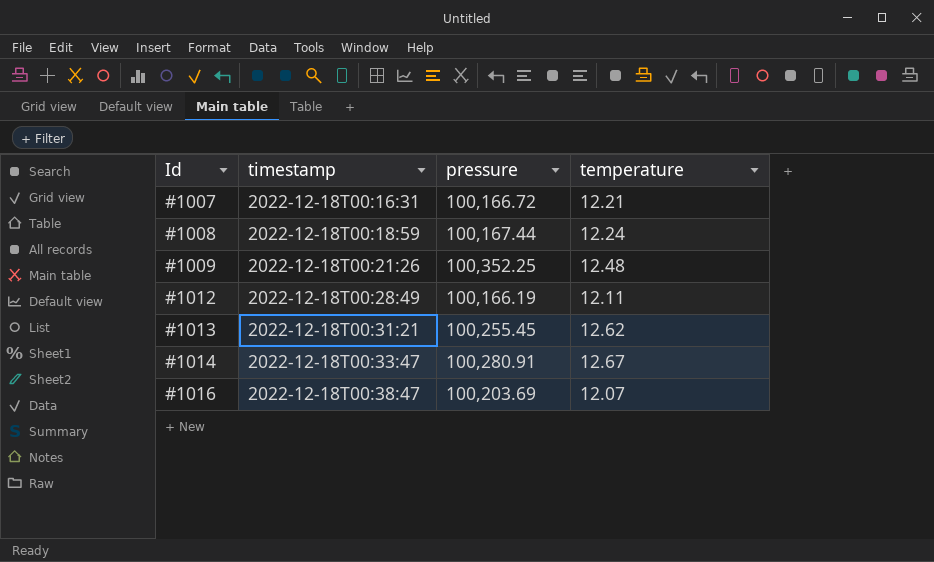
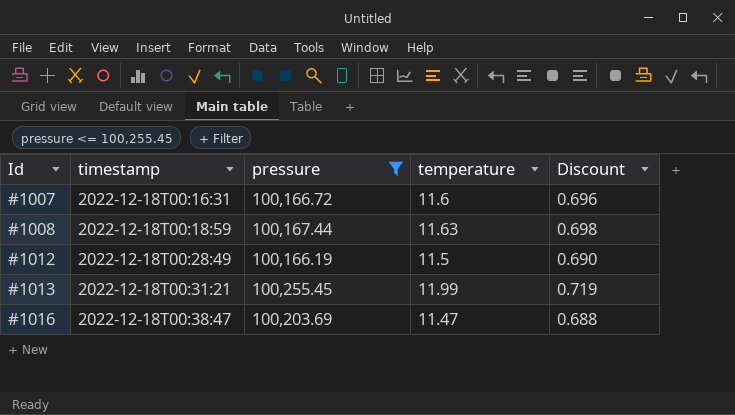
filter: none -> pressure <= 100,255.45
column Discount | formula: none -> [temperature] * 0.06
#1007 | temperature: 12.21 -> 11.6
#1008 | temperature: 12.24 -> 11.63
#1012 | temperature: 12.11 -> 11.5
#1013 | temperature: 12.62 -> 11.99
#1016 | temperature: 12.07 -> 11.47

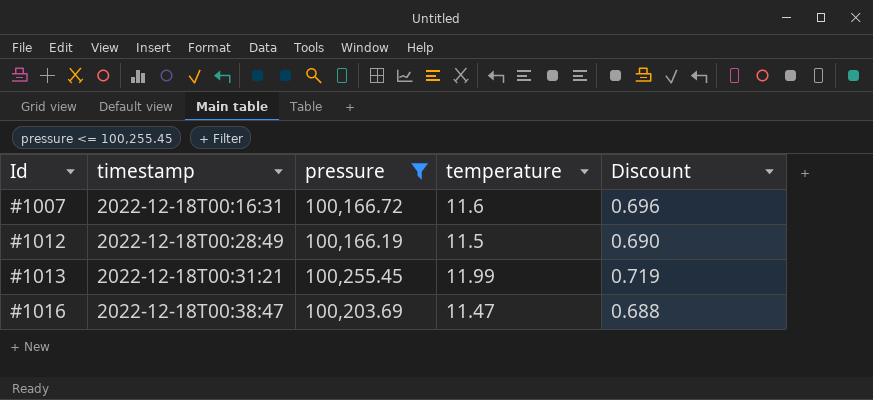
row #1008: 2022-12-18T00:18:59 | 100,167.44 | 11.63 | 0.698 -> none

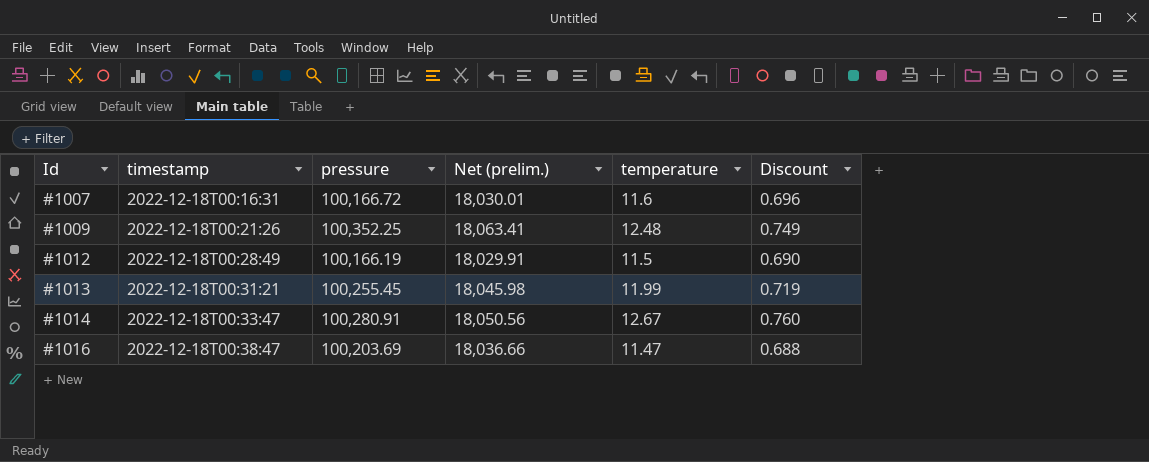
filter: pressure <= 100,255.45 -> none
column Net (prelim.) | formula: none -> [pressure] * 0.18

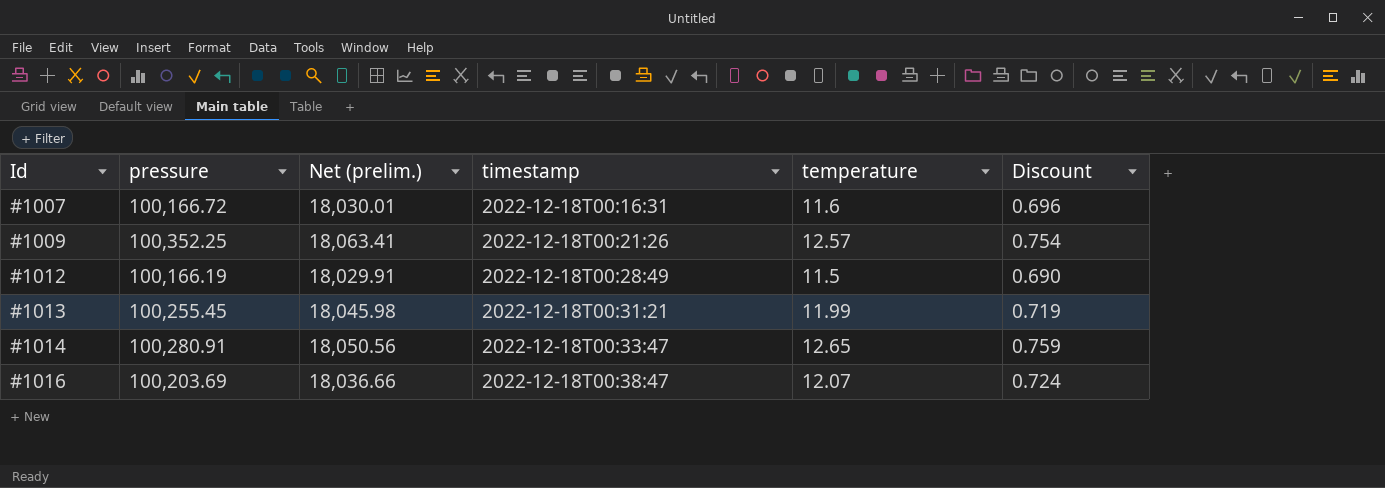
column timestamp | position: 2 -> 4
#1009 | temperature: 12.48 -> 12.57
#1009 | Discount: 0.749 -> 0.754
#1014 | temperature: 12.67 -> 12.65
#1014 | Discount: 0.760 -> 0.759
#1016 | temperature: 11.47 -> 12.07
#1016 | Discount: 0.688 -> 0.724

